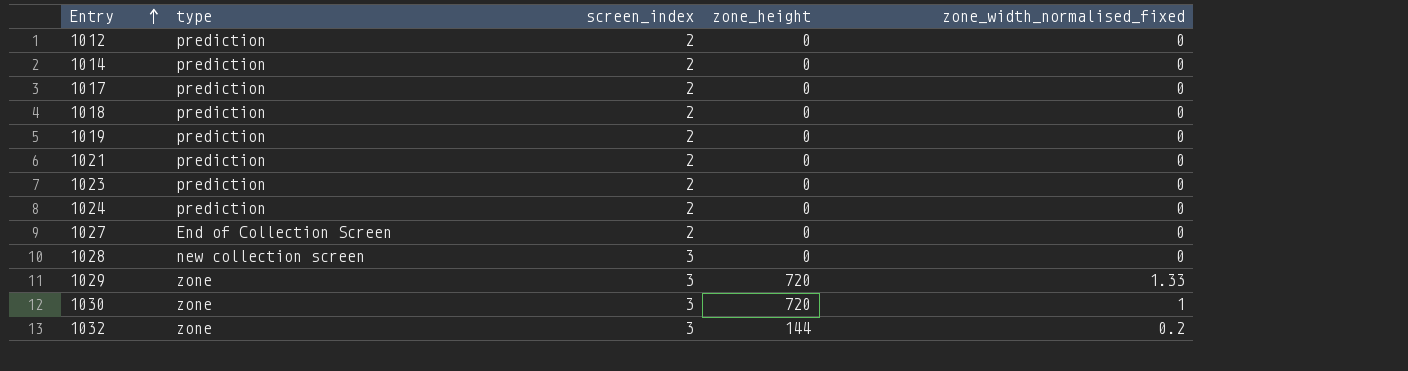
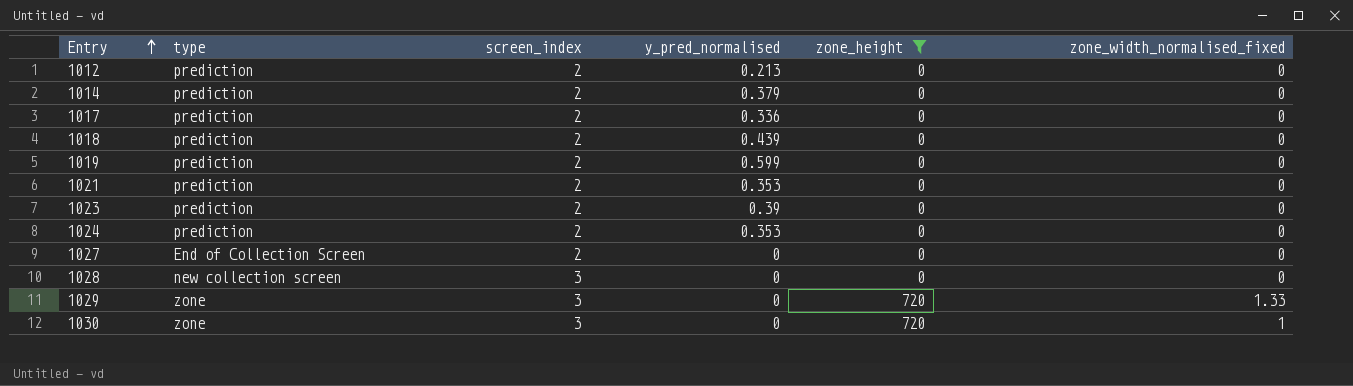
filter: none -> zone_height != 144
column y_pred_normalised | position: none -> 4

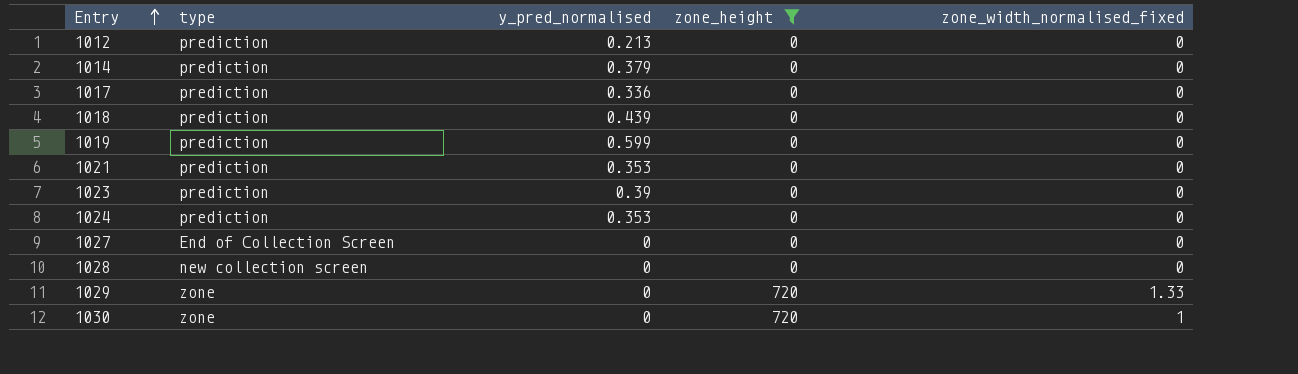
column screen_index | position: 3 -> none

